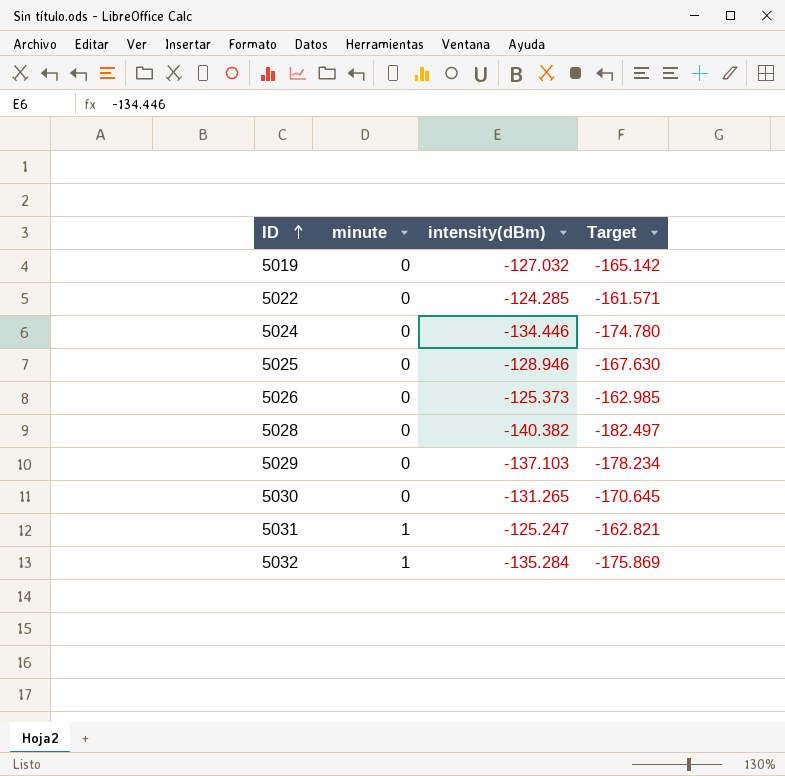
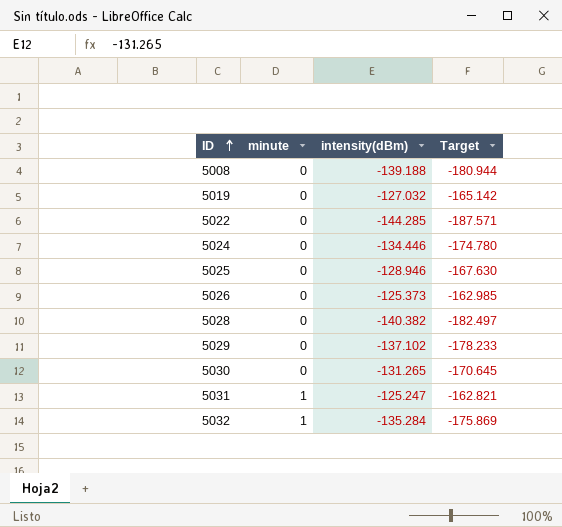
row 5008: none -> 0 | -139.188 | -180.944
5022 | intensity(dBm): -124.285 -> -144.285
5022 | Target: -161.571 -> -187.571
5029 | intensity(dBm): -137.103 -> -137.102
5029 | Target: -178.234 -> -178.233

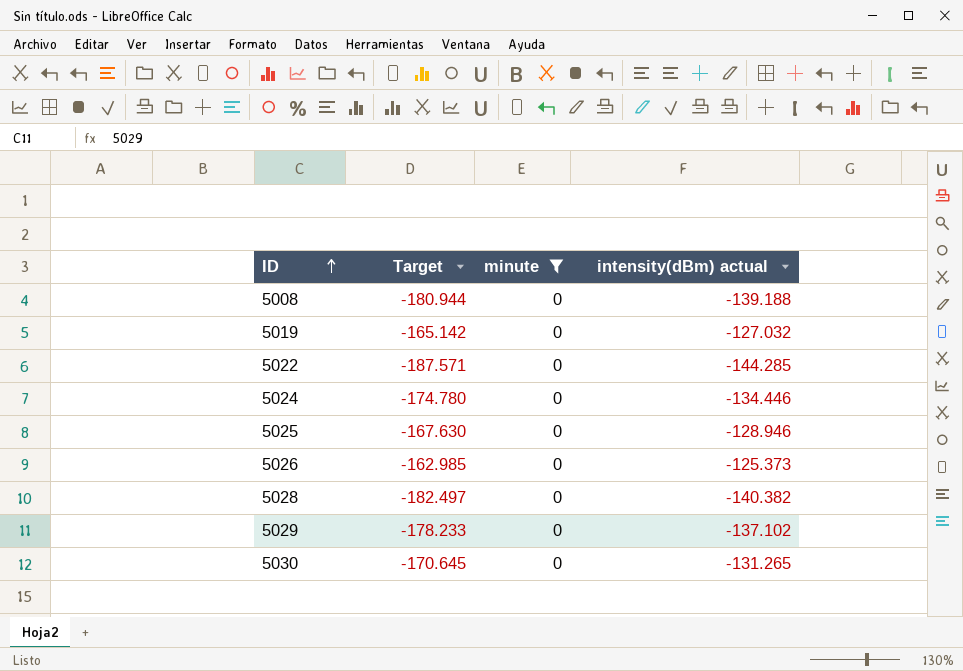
filter: none -> minute = 0
column Target | position: 4 -> 2
column name: intensity(dBm) -> intensity(dBm) actual

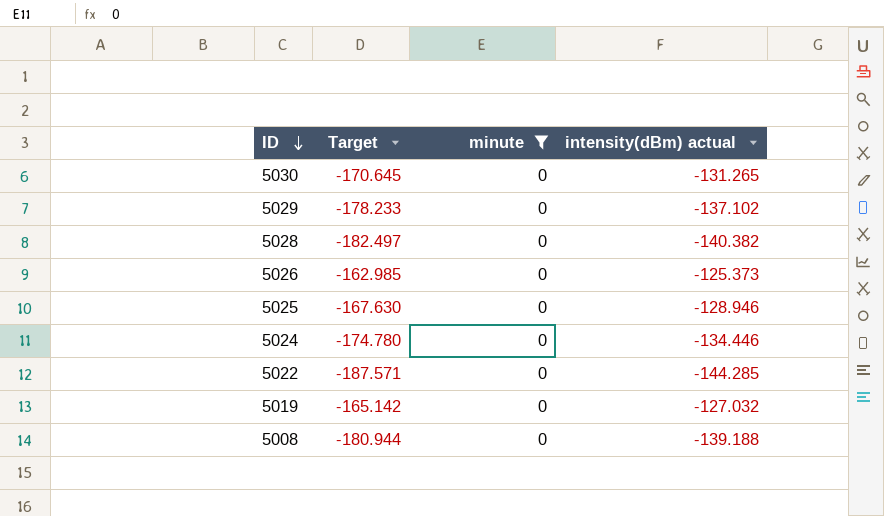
row order: ID ascending -> ID descending

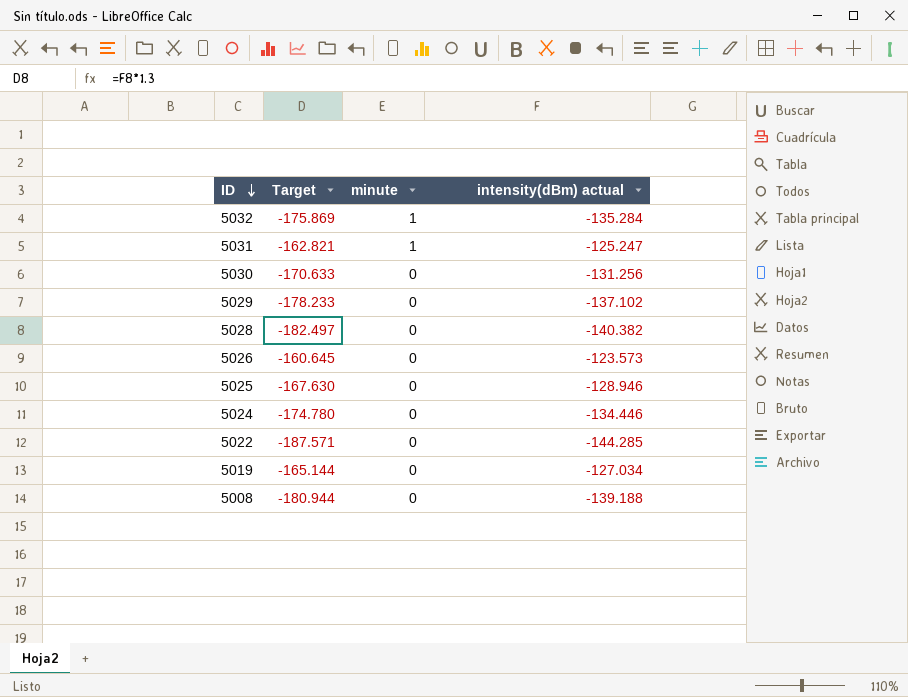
filter: minute = 0 -> none
5030 | Target: -170.645 -> -170.633
5030 | intensity(dBm) actual: -131.265 -> -131.256
5026 | Target: -162.985 -> -160.645
5026 | intensity(dBm) actual: -125.373 -> -123.573
5019 | Target: -165.142 -> -165.144
5019 | intensity(dBm) actual: -127.032 -> -127.034

